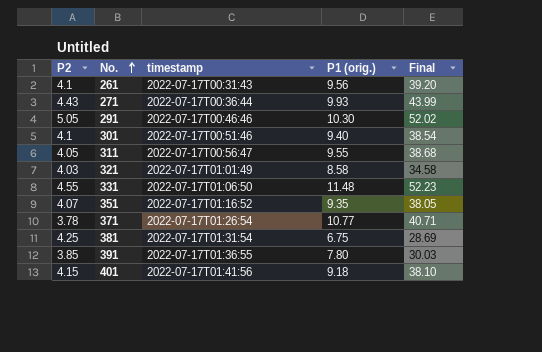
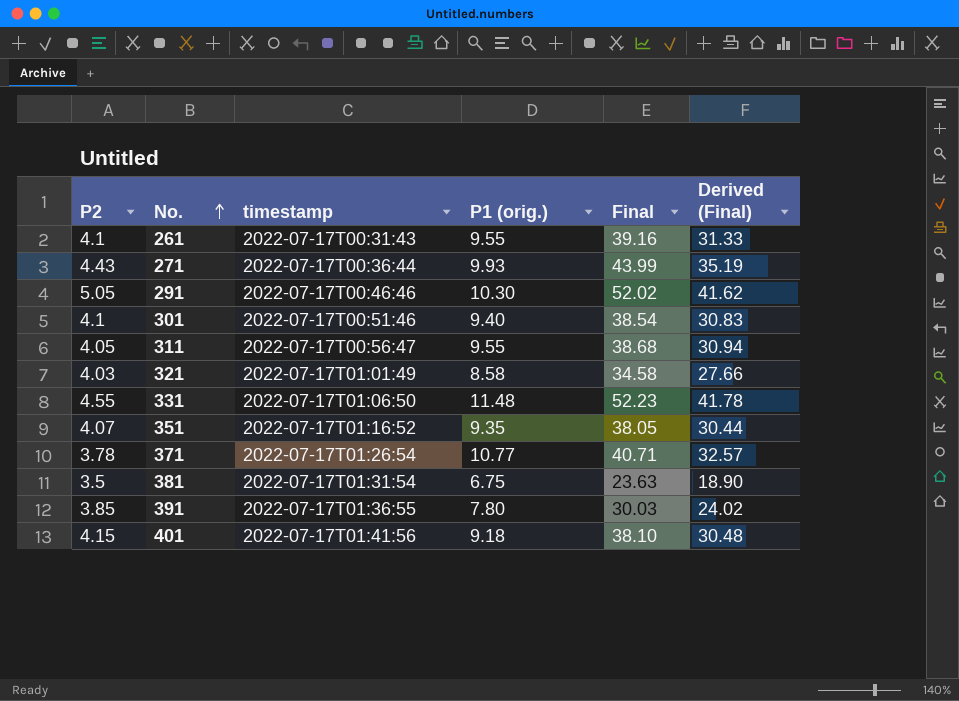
column Derived (Final) | formula: none -> [Final] * 0.8
261 | P1 (orig.): 9.56 -> 9.55
261 | Final: 39.20 -> 39.16
381 | P2: 4.25 -> 3.5
381 | Final: 28.69 -> 23.63

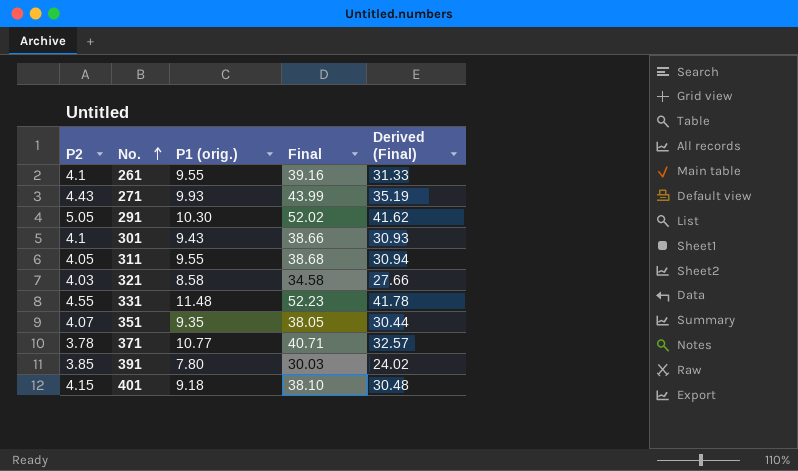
column timestamp | position: 3 -> none
row 381: 3.5 | 2022-07-17T01:31:54 | 6.75 | 23.63 | 18.90 -> none
301 | P1 (orig.): 9.40 -> 9.43
301 | Final: 38.54 -> 38.66
301 | Derived (Final): 30.83 -> 30.93

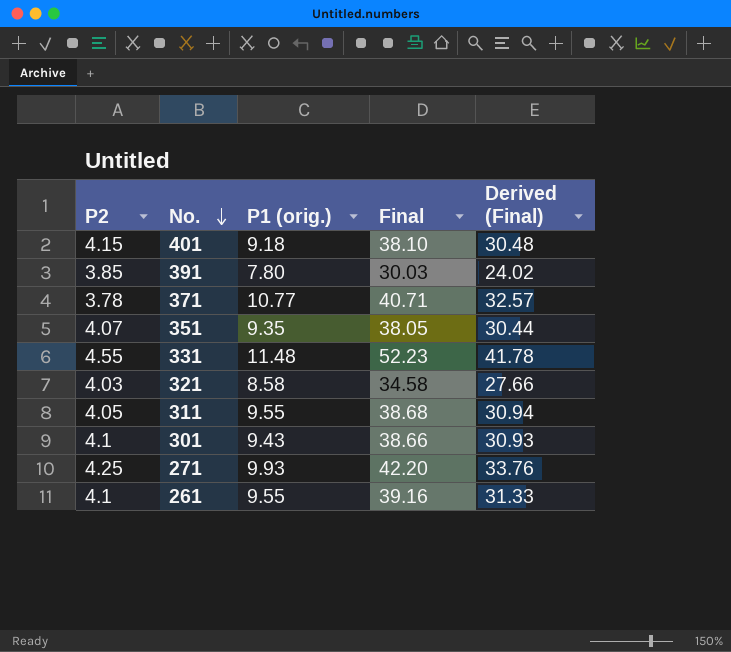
row order: No. ascending -> No. descending
row 291: 5.05 | 10.30 | 52.02 | 41.62 -> none
271 | P2: 4.43 -> 4.25
271 | Final: 43.99 -> 42.20
271 | Derived (Final): 35.19 -> 33.76

